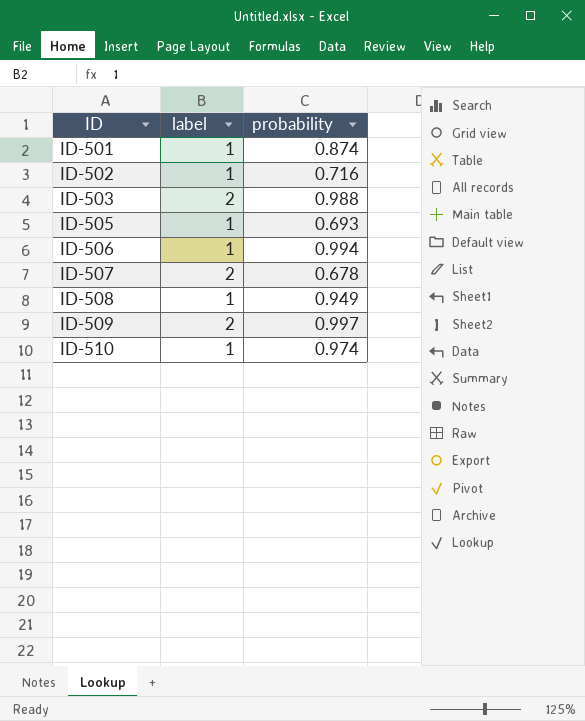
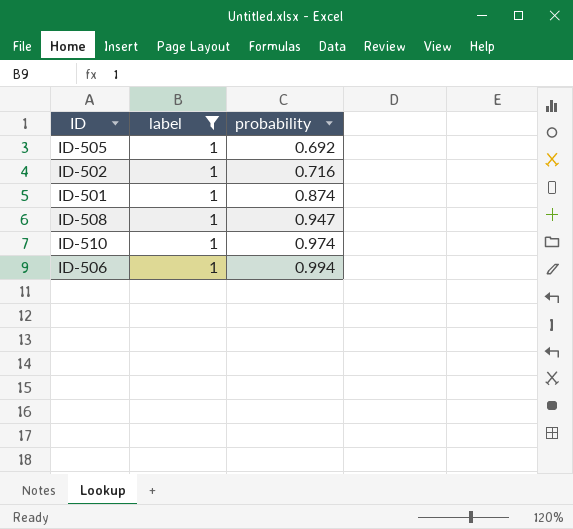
filter: none -> label = 1
row order: ID ascending -> probability ascending
ID-505 | probability: 0.693 -> 0.692
ID-508 | probability: 0.949 -> 0.947

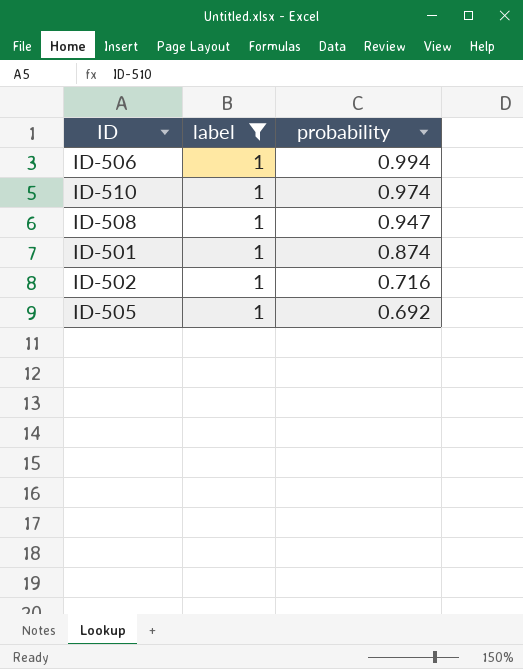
row order: probability ascending -> probability descending

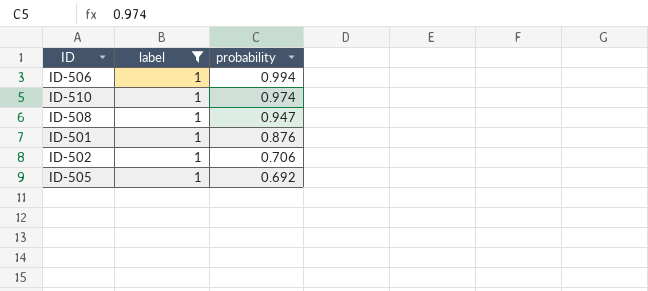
ID-501 | probability: 0.874 -> 0.876
ID-502 | probability: 0.716 -> 0.706

